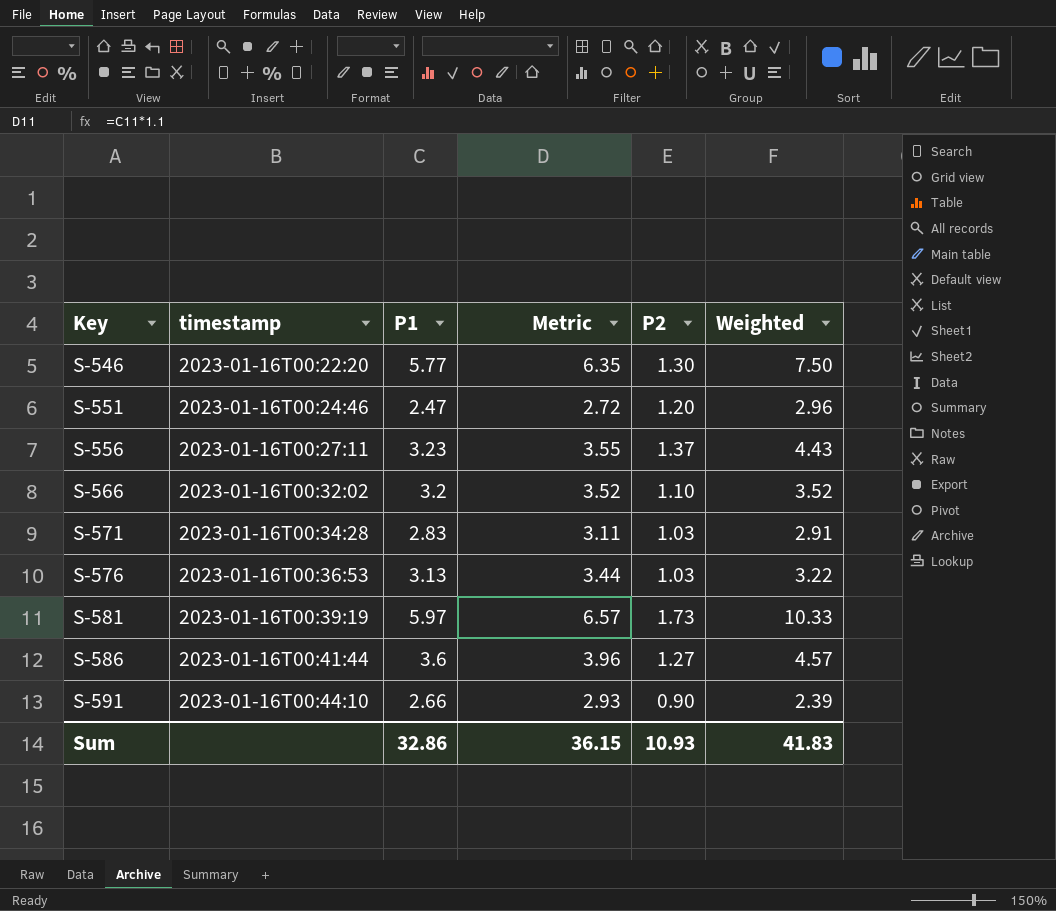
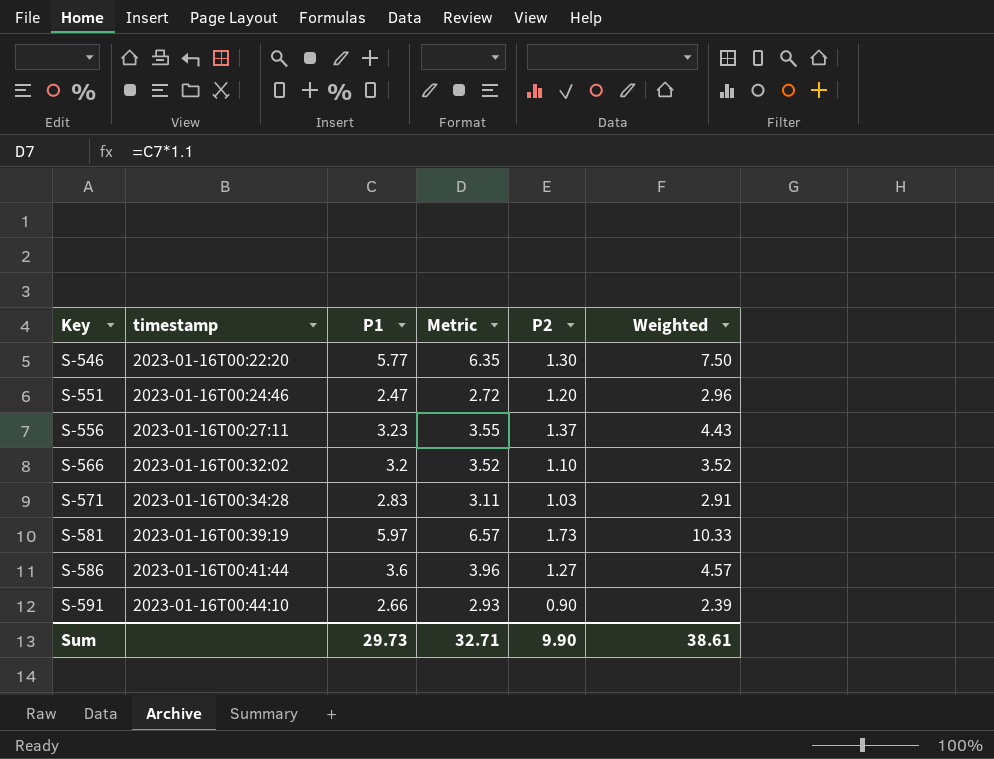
row S-576: 2023-01-16T00:36:53 | 3.13 | 3.44 | 1.03 | 3.22 -> none
Sum | P1: 32.86 -> 29.73
Sum | Metric: 36.15 -> 32.71
Sum | P2: 10.93 -> 9.90
Sum | Weighted: 41.83 -> 38.61

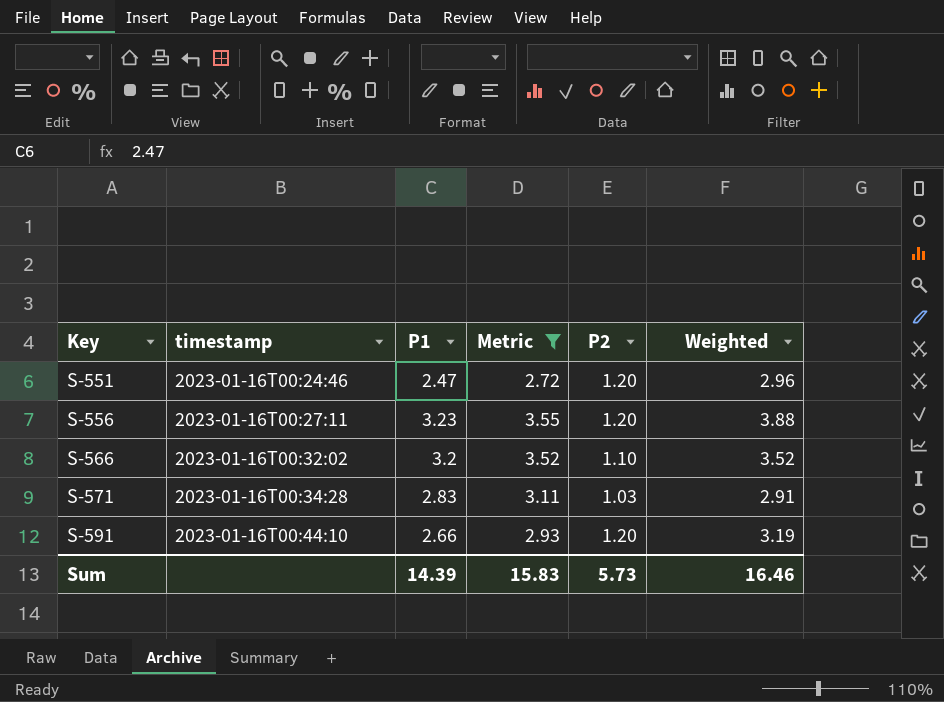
filter: none -> Metric <= 3.55
S-556 | P2: 1.37 -> 1.20
S-556 | Weighted: 4.43 -> 3.88
S-591 | P2: 0.90 -> 1.20
S-591 | Weighted: 2.39 -> 3.19
Sum | P1: 29.73 -> 14.39
Sum | Metric: 32.71 -> 15.83
Sum | P2: 9.90 -> 5.73
Sum | Weighted: 38.61 -> 16.46

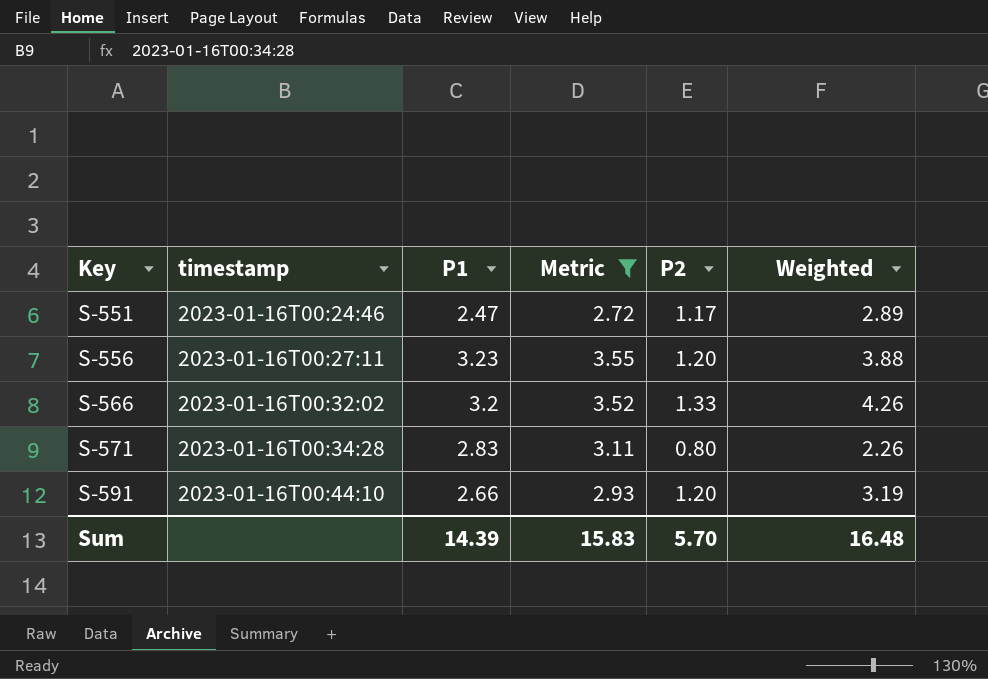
S-551 | P2: 1.20 -> 1.17
S-551 | Weighted: 2.96 -> 2.89
S-566 | P2: 1.10 -> 1.33
S-566 | Weighted: 3.52 -> 4.26
S-571 | P2: 1.03 -> 0.80
S-571 | Weighted: 2.91 -> 2.26
Sum | P2: 5.73 -> 5.70
Sum | Weighted: 16.46 -> 16.48

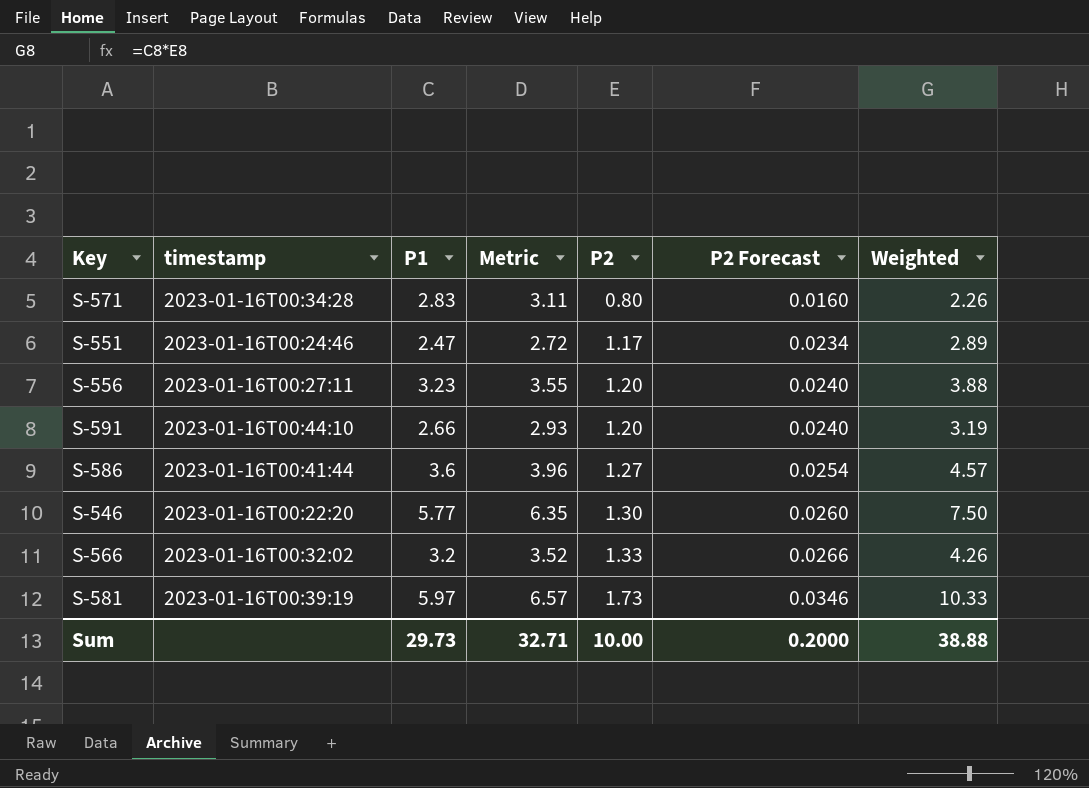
filter: Metric <= 3.55 -> none
row order: Key ascending -> P2 ascending
column P2 Forecast | formula: none -> [P2] * 0.02
Sum | P1: 14.39 -> 29.73
Sum | Metric: 15.83 -> 32.71
Sum | P2: 5.70 -> 10.00
Sum | Weighted: 16.48 -> 38.88

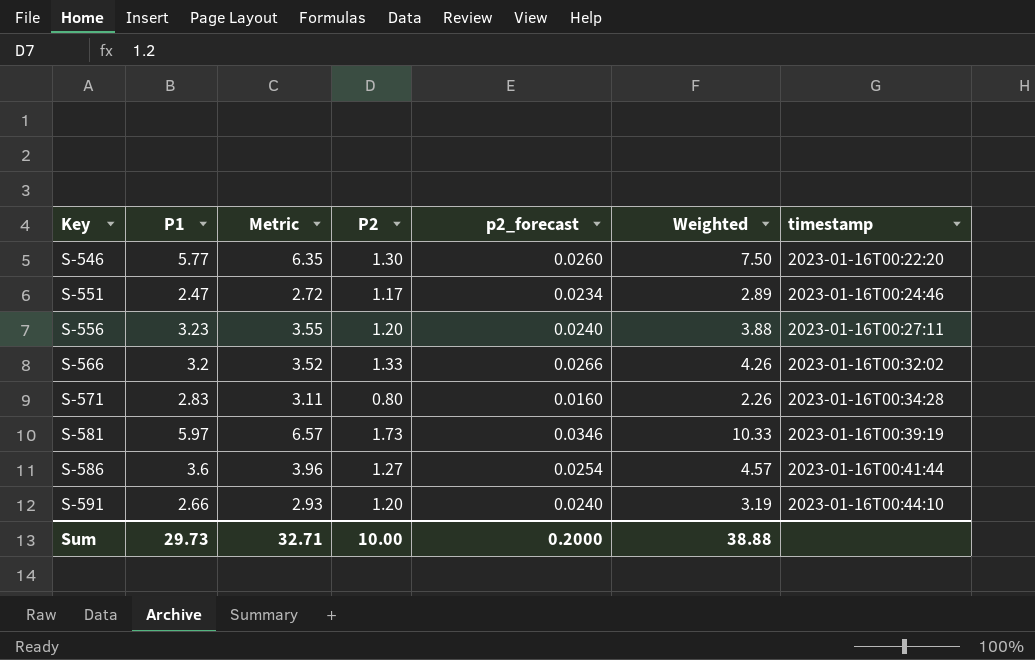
row order: P2 ascending -> Key ascending
column name: P2 Forecast -> p2_forecast
column timestamp | position: 2 -> 7

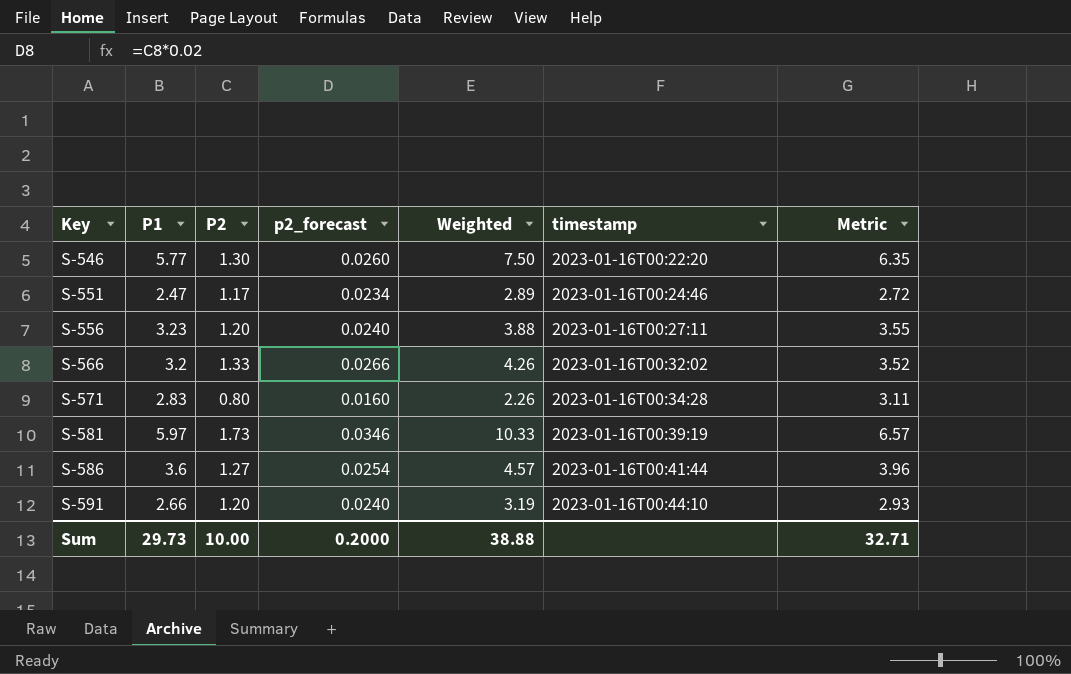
column Metric | position: 3 -> 7

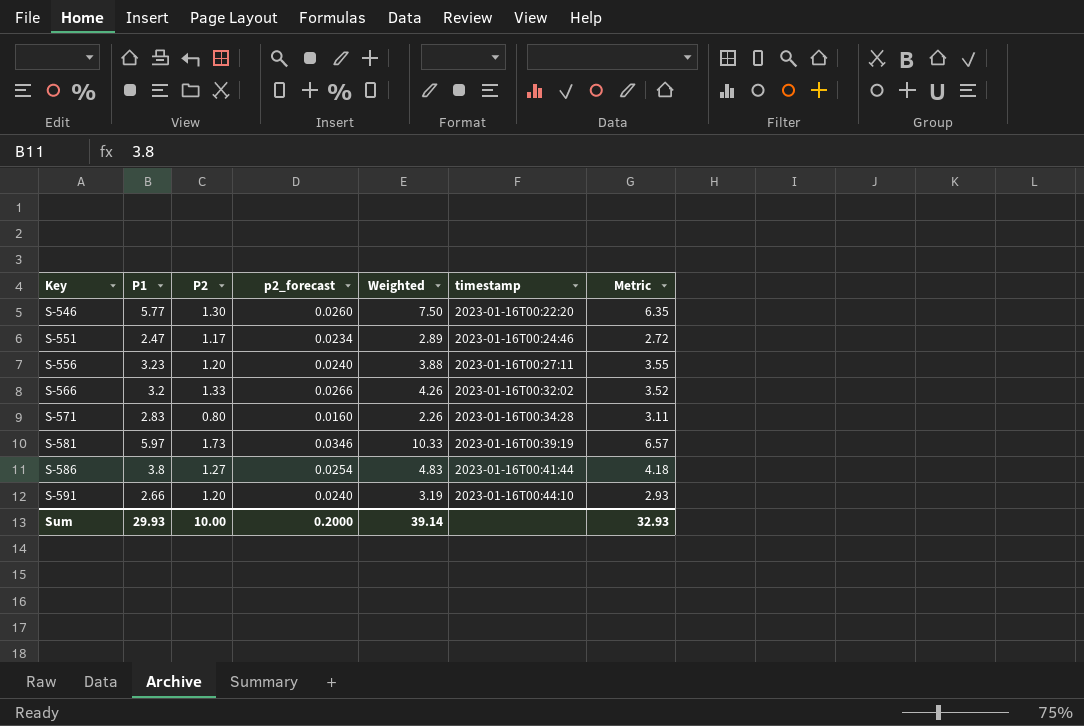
S-586 | P1: 3.6 -> 3.8
S-586 | Weighted: 4.57 -> 4.83
S-586 | Metric: 3.96 -> 4.18
Sum | P1: 29.73 -> 29.93
Sum | Weighted: 38.88 -> 39.14
Sum | Metric: 32.71 -> 32.93

